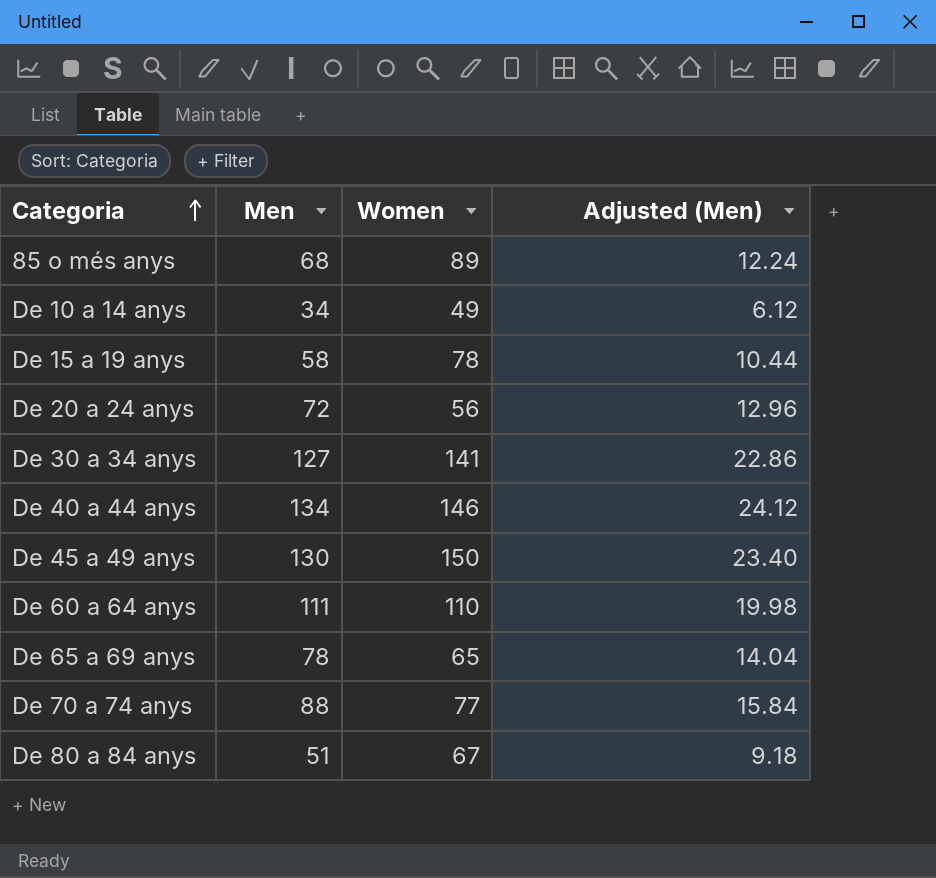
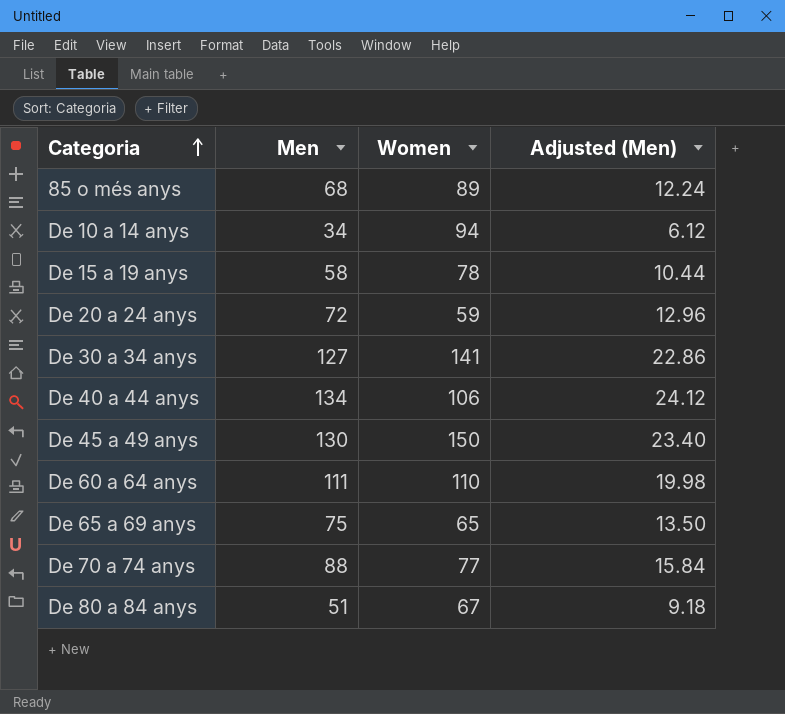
De 10 a 14 anys | Women: 49 -> 94
De 20 a 24 anys | Women: 56 -> 59
De 40 a 44 anys | Women: 146 -> 106
De 65 a 69 anys | Men: 78 -> 75
De 65 a 69 anys | Adjusted (Men): 14.04 -> 13.50

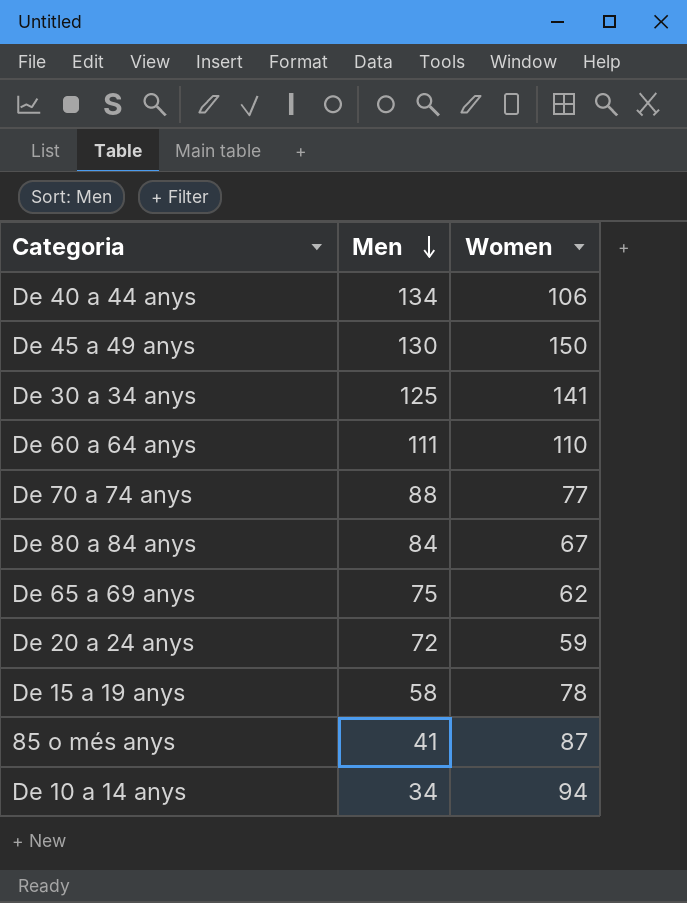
row order: Categoria ascending -> Men descending
column Adjusted (Men) | formula: [Men] * 0.18 -> none
De 30 a 34 anys | Men: 127 -> 125
De 80 a 84 anys | Men: 51 -> 84
De 65 a 69 anys | Women: 65 -> 62
85 o més anys | Men: 68 -> 41
85 o més anys | Women: 89 -> 87

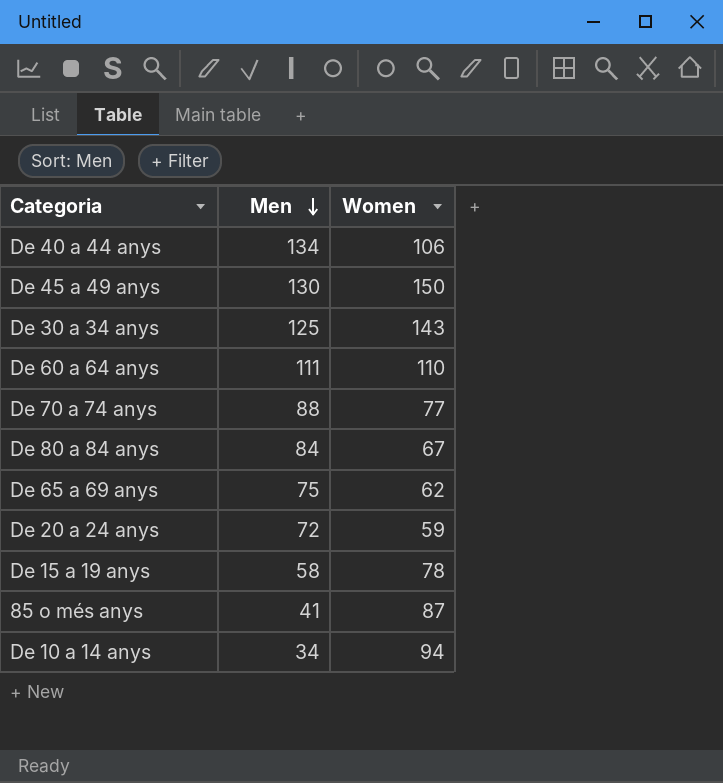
De 30 a 34 anys | Women: 141 -> 143

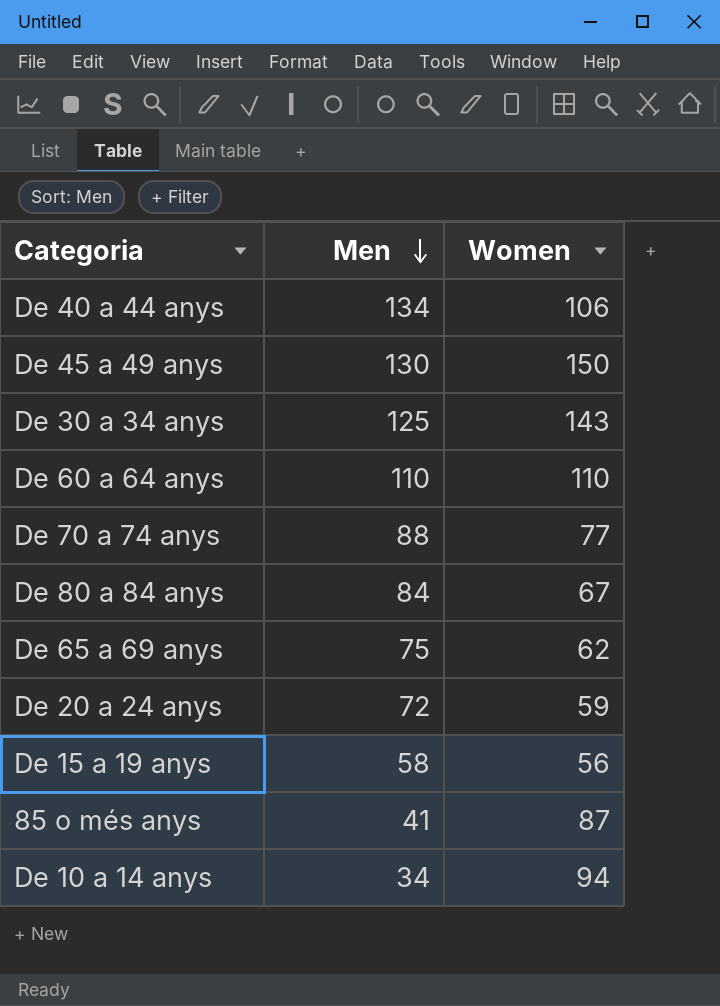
De 60 a 64 anys | Men: 111 -> 110
De 15 a 19 anys | Women: 78 -> 56

